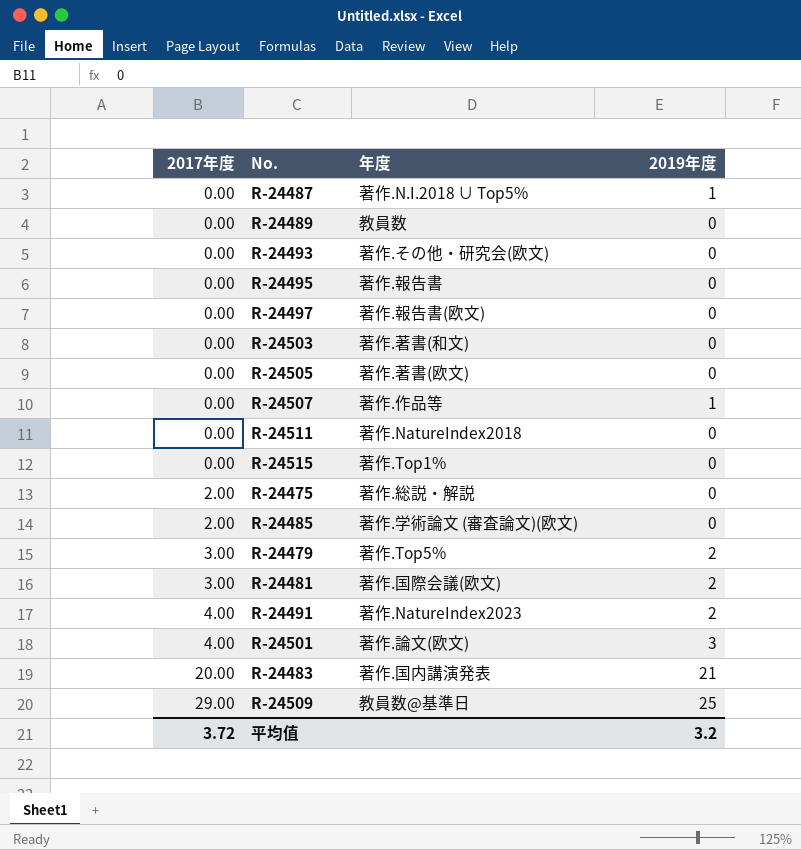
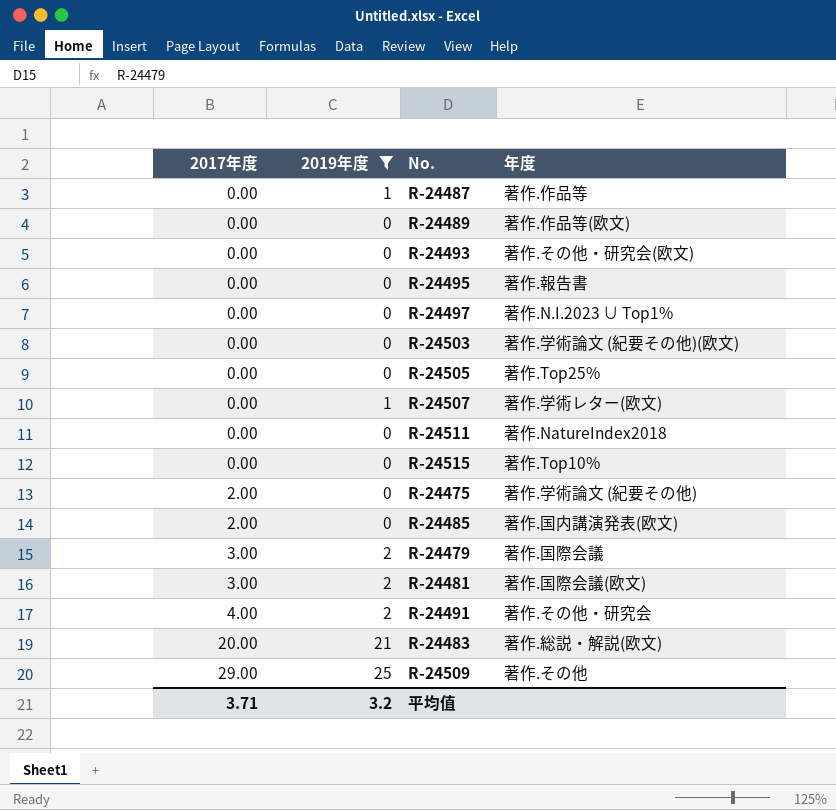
filter: none -> 2019年度 != 3
column 2019年度 | position: 4 -> 2
R-24487 | 年度: 著作.N.I.2018 ∪ Top5% -> 著作.作品等
R-24489 | 年度: 教員数 -> 著作.作品等(欧文)
R-24497 | 年度: 著作.報告書(欧文) -> 著作.N.I.2023 ∪ Top1%
R-24503 | 年度: 著作.著書(和文) -> 著作.学術論文 (紀要その他)(欧文)
R-24505 | 年度: 著作.著書(欧文) -> 著作.Top25%
R-24507 | 年度: 著作.作品等 -> 著作.学術レター(欧文)
R-24515 | 年度: 著作.Top1% -> 著作.Top10%
R-24475 | 年度: 著作.総説・解説 -> 著作.学術論文 (紀要その他)
R-24485 | 年度: 著作.学術論文 (審査論文)(欧文) -> 著作.国内講演発表(欧文)
R-24479 | 年度: 著作.Top5% -> 著作.国際会議
R-24491 | 年度: 著作.NatureIndex2023 -> 著作.その他・研究会
R-24483 | 年度: 著作.国内講演発表 -> 著作.総説・解説(欧文)
R-24509 | 年度: 教員数@基準日 -> 著作.その他
平均值 | 2017年度: 3.72 -> 3.71

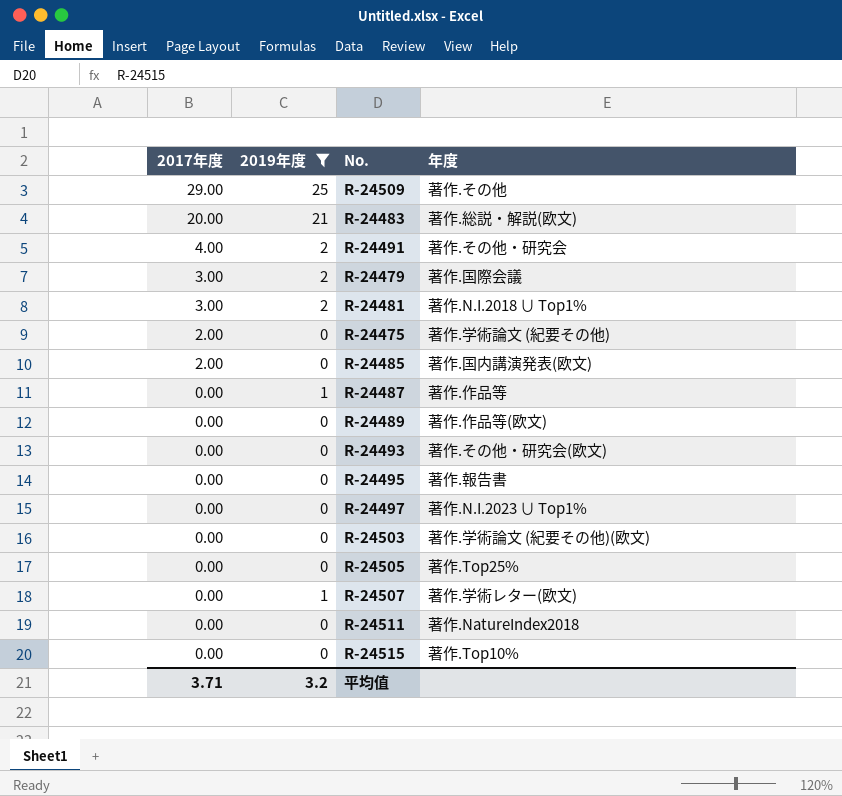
row order: 2017年度 ascending -> 2017年度 descending
R-24481 | 年度: 著作.国際会議(欧文) -> 著作.N.I.2018 ∪ Top1%

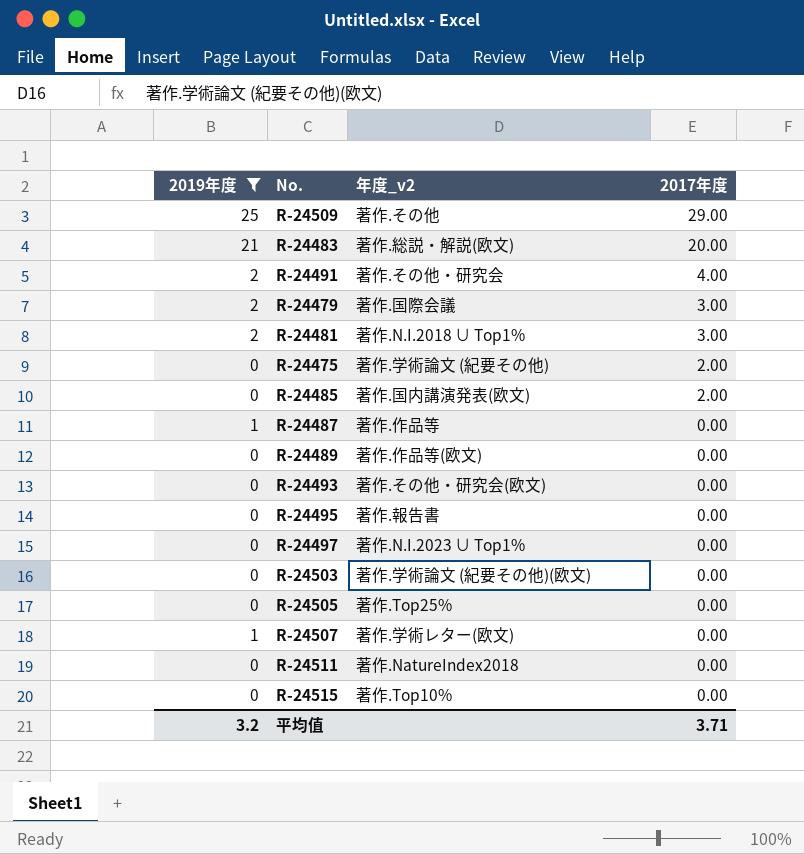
column name: 年度 -> 年度_v2
column 2017年度 | position: 1 -> 4

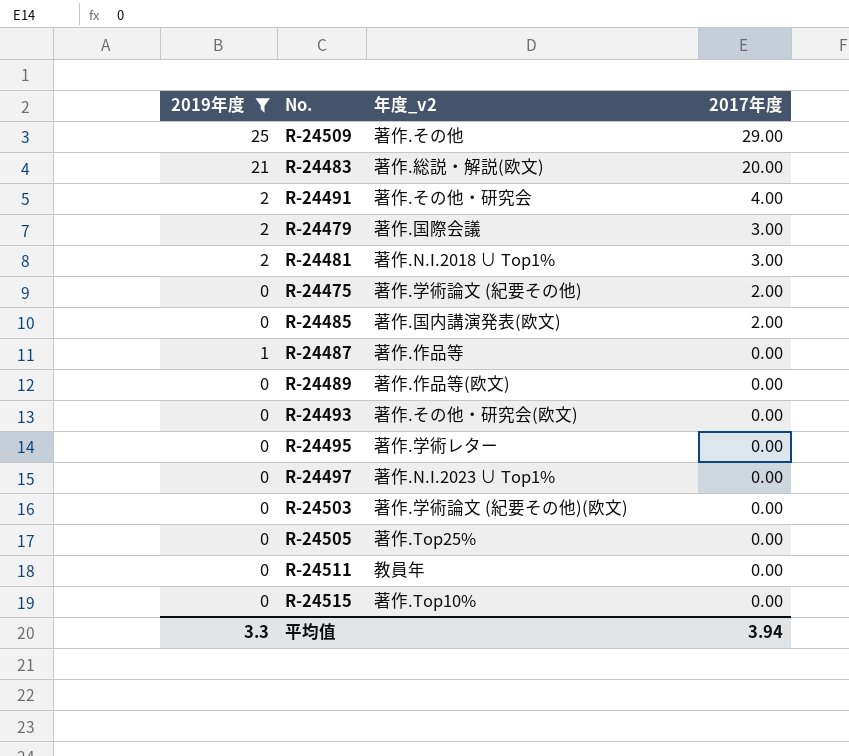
row R-24507: 1 | 著作.学術レター(欧文) | 0.00 -> none
R-24495 | 年度_v2: 著作.報告書 -> 著作.学術レター
R-24511 | 年度_v2: 著作.NatureIndex2018 -> 教員年
平均值 | 2019年度: 3.2 -> 3.3
平均值 | 2017年度: 3.71 -> 3.94

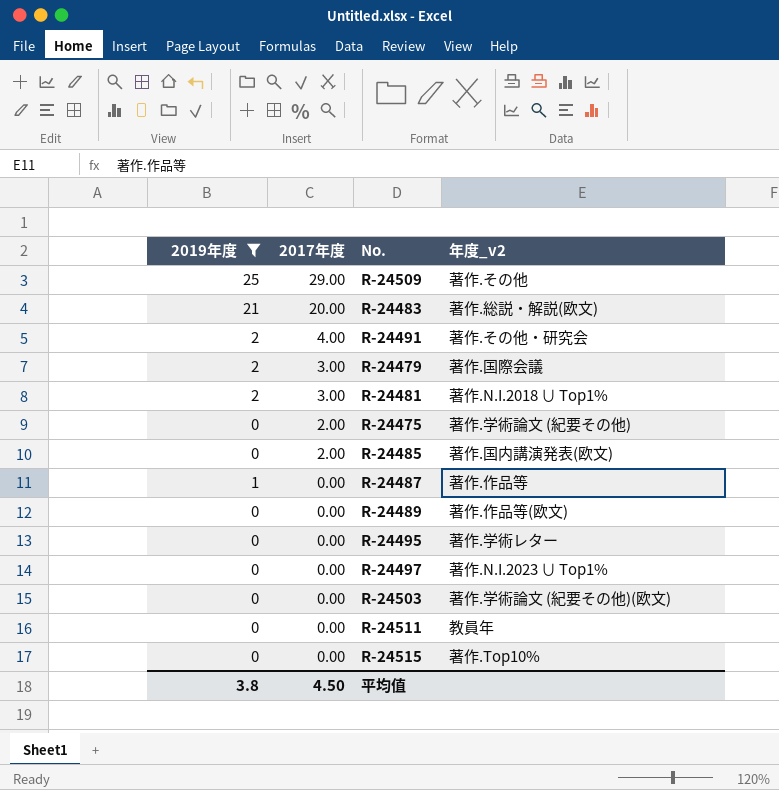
column 2017年度 | position: 4 -> 2
row R-24493: 0 | 著作.その他・研究会(欧文) | 0.00 -> none
row R-24505: 0 | 著作.Top25% | 0.00 -> none
平均值 | 2019年度: 3.3 -> 3.8
平均值 | 2017年度: 3.94 -> 4.50

